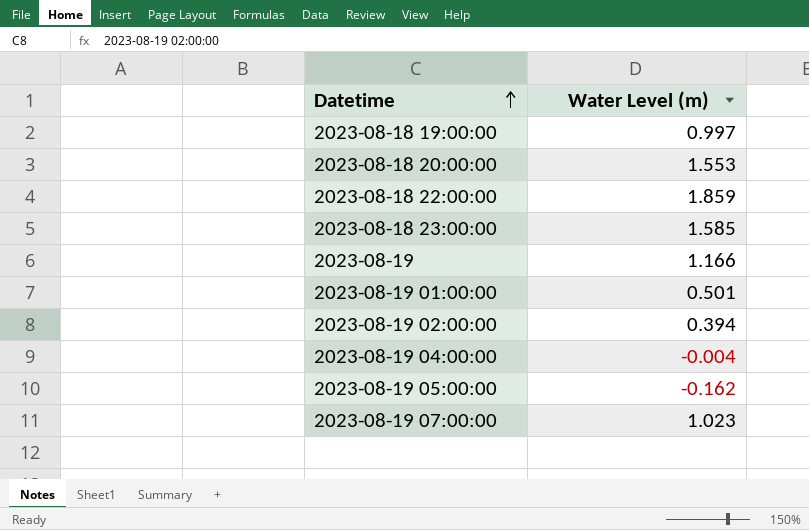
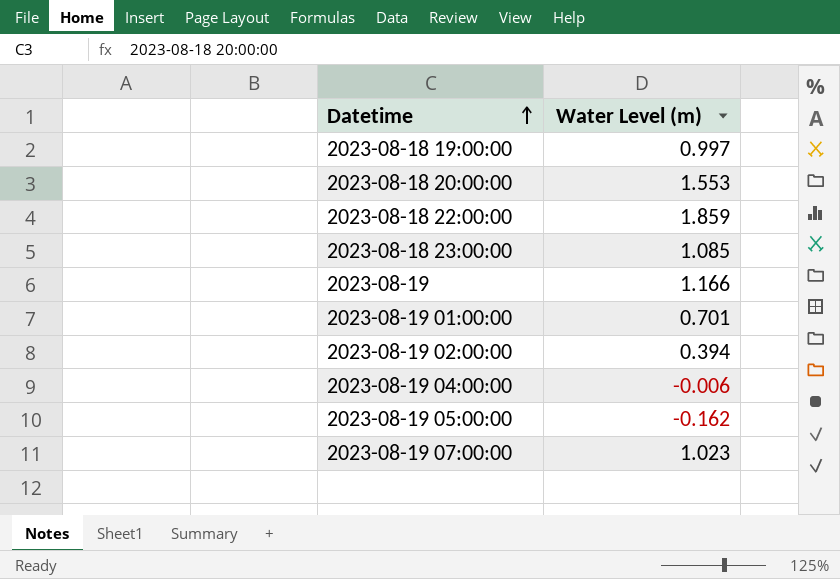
2023-08-18 23:00:00 | Water Level (m): 1.585 -> 1.085
2023-08-19 01:00:00 | Water Level (m): 0.501 -> 0.701
2023-08-19 04:00:00 | Water Level (m): -0.004 -> -0.006

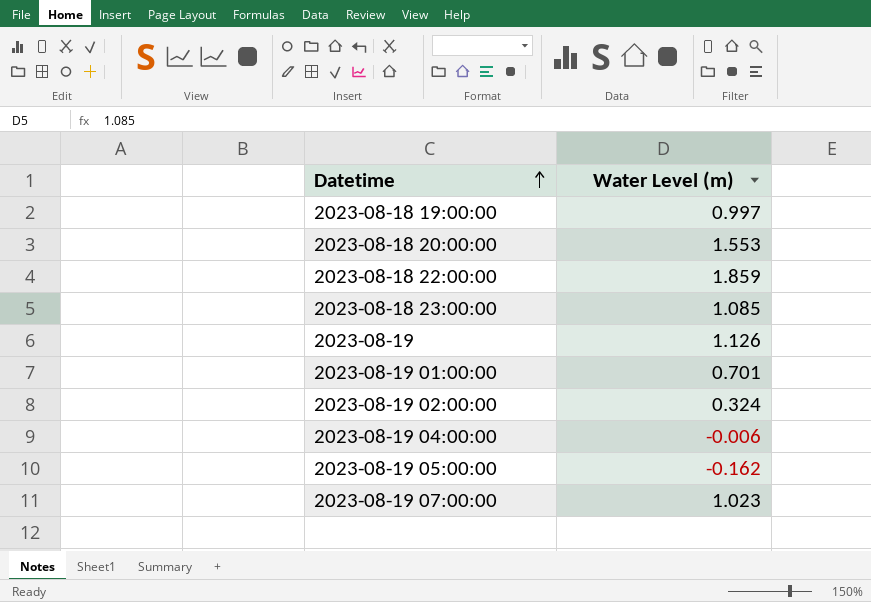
2023-08-19 | Water Level (m): 1.166 -> 1.126
2023-08-19 02:00:00 | Water Level (m): 0.394 -> 0.324

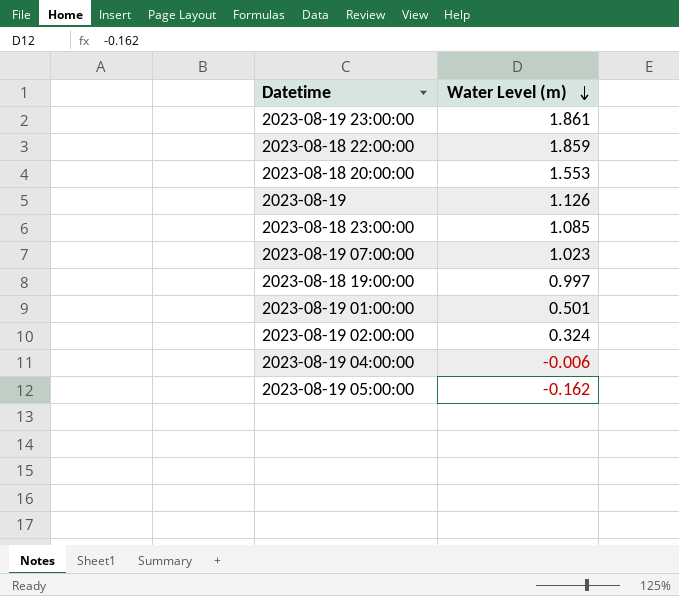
row order: Datetime ascending -> Water Level (m) descending
row 2023-08-19 23:00:00: none -> 1.861
2023-08-19 01:00:00 | Water Level (m): 0.701 -> 0.501

